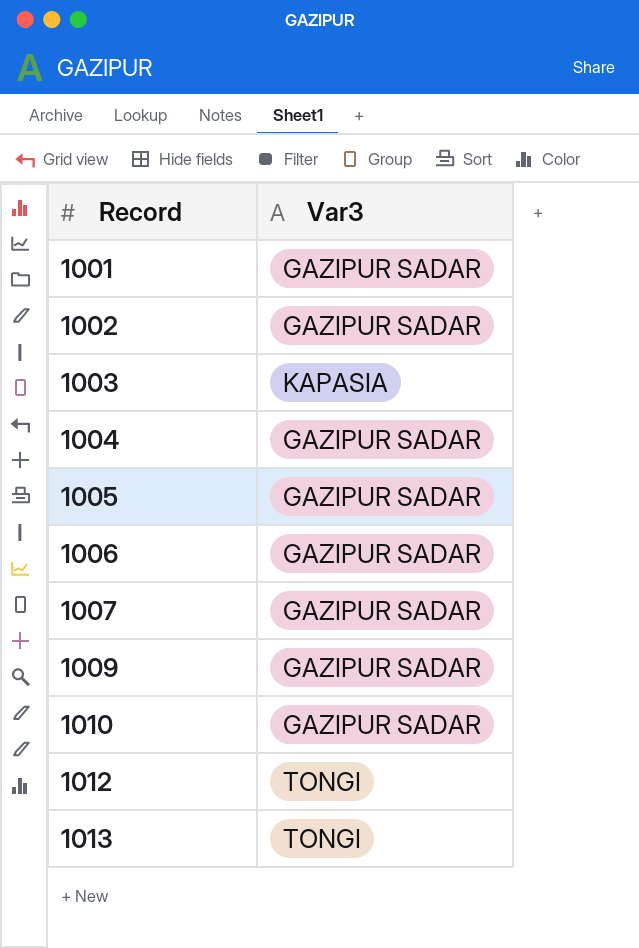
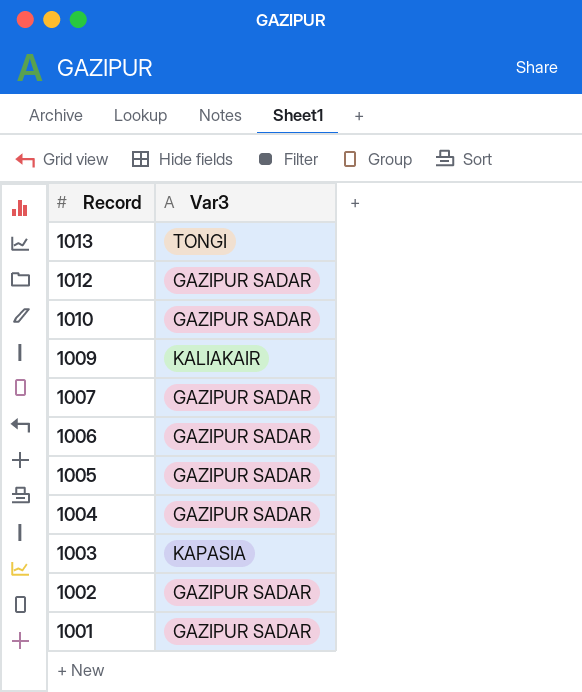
row order: Record ascending -> Record descending
1012 | Var3: TONGI -> GAZIPUR SADAR
1009 | Var3: GAZIPUR SADAR -> KALIAKAIR

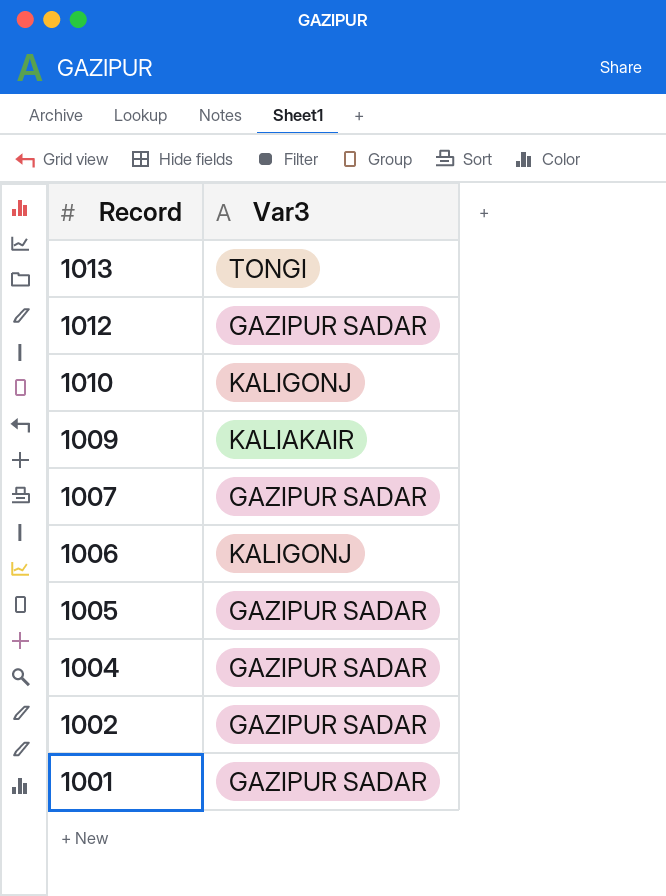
row 1003: KAPASIA -> none
1010 | Var3: GAZIPUR SADAR -> KALIGONJ
1006 | Var3: GAZIPUR SADAR -> KALIGONJ

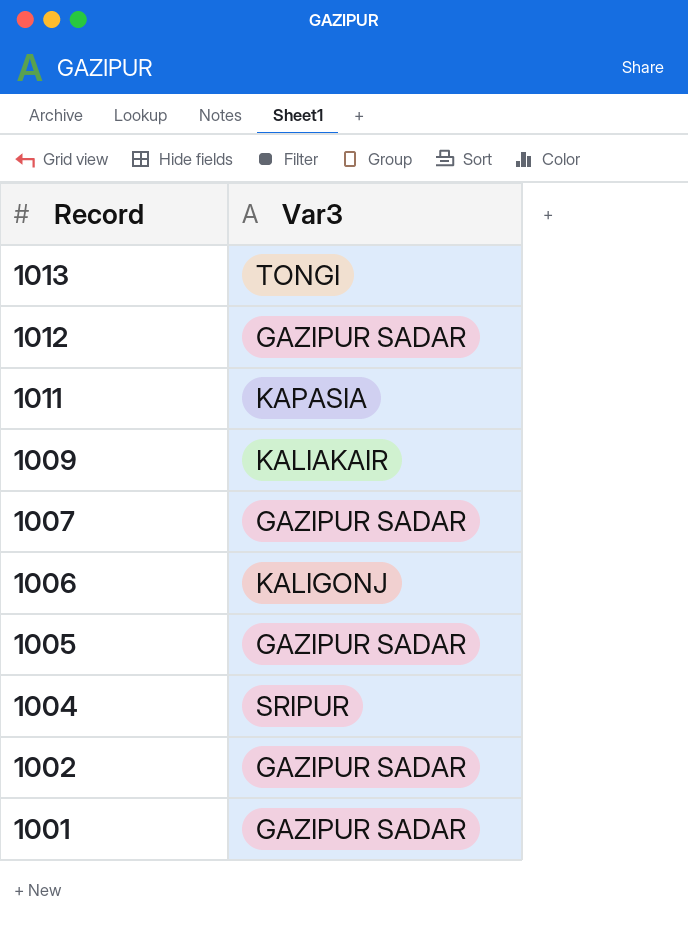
row 1010: KALIGONJ -> none
row 1011: none -> KAPASIA
1004 | Var3: GAZIPUR SADAR -> SRIPUR

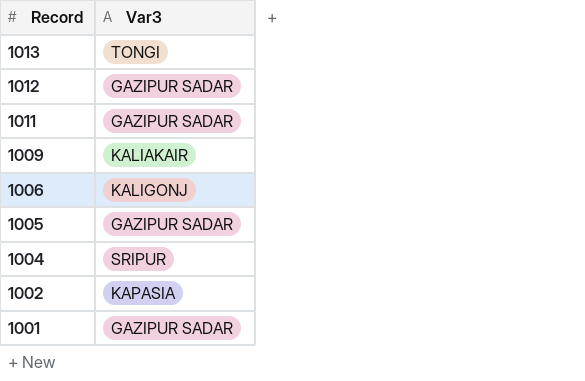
row 1007: GAZIPUR SADAR -> none
1011 | Var3: KAPASIA -> GAZIPUR SADAR
1002 | Var3: GAZIPUR SADAR -> KAPASIA

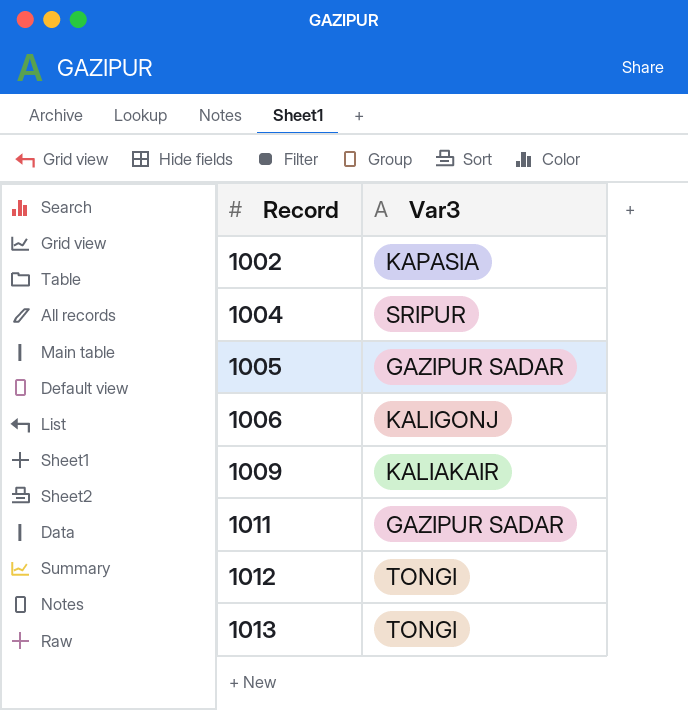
row order: Record descending -> Record ascending
row 1001: GAZIPUR SADAR -> none
1012 | Var3: GAZIPUR SADAR -> TONGI

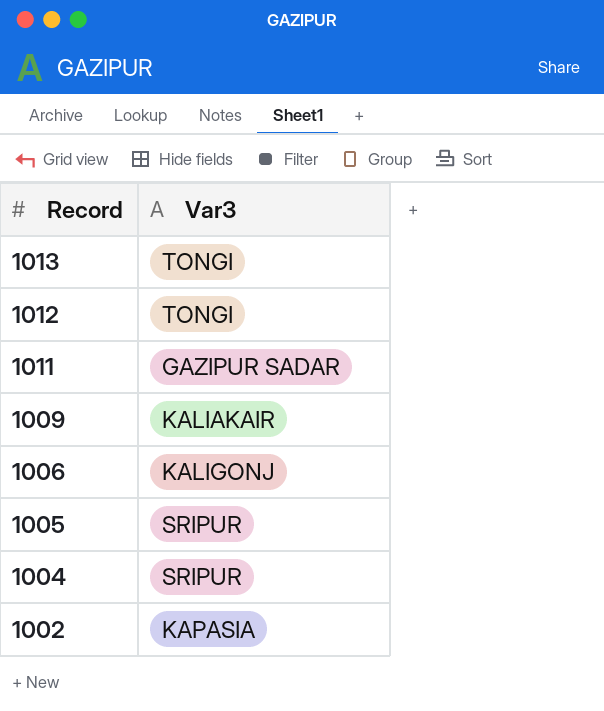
row order: Record ascending -> Record descending
1005 | Var3: GAZIPUR SADAR -> SRIPUR

